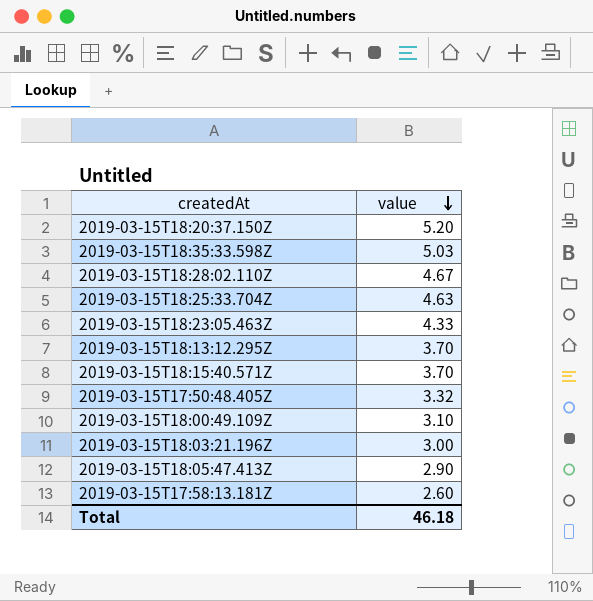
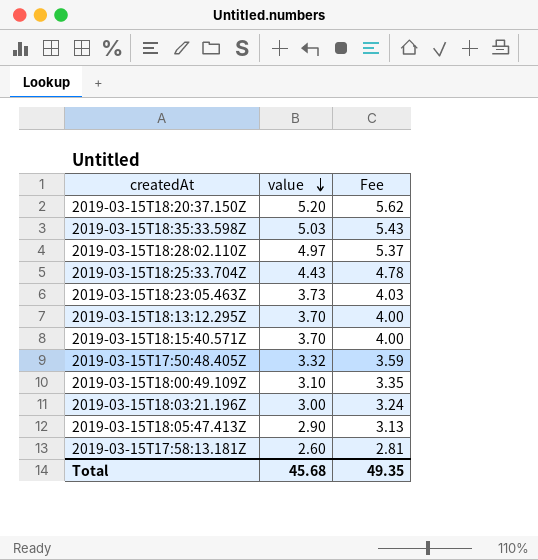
column Fee | formula: none -> [value] * 1.08
2019-03-15T18:28:02.110Z | value: 4.67 -> 4.97
2019-03-15T18:25:33.704Z | value: 4.63 -> 4.43
2019-03-15T18:23:05.463Z | value: 4.33 -> 3.73
Total | value: 46.18 -> 45.68

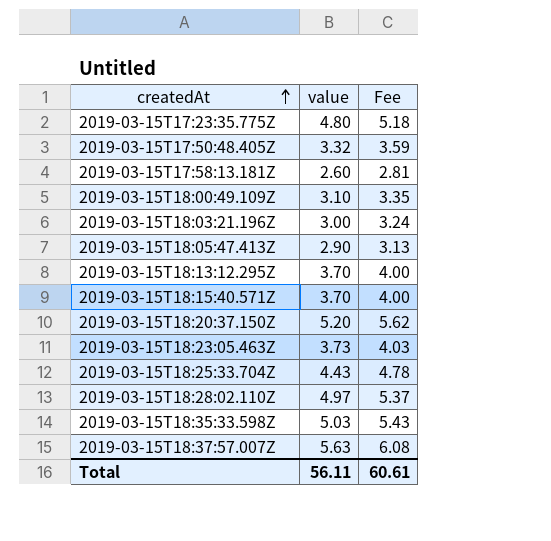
row order: value descending -> createdAt ascending
row 2019-03-15T17:23:35.775Z: none -> 4.80 | 5.18
row 2019-03-15T18:37:57.007Z: none -> 5.63 | 6.08
Total | value: 45.68 -> 56.11
Total | Fee: 49.35 -> 60.61

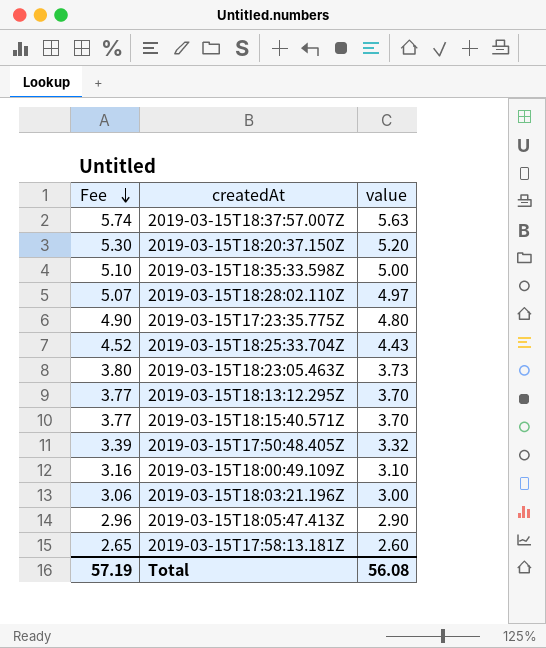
row order: createdAt ascending -> Fee descending
column Fee | formula: [value] * 1.08 -> [value] * 1.02
column Fee | position: 3 -> 1
2019-03-15T18:35:33.598Z | value: 5.03 -> 5.00
Total | Fee: 60.61 -> 57.19
Total | value: 56.11 -> 56.08

